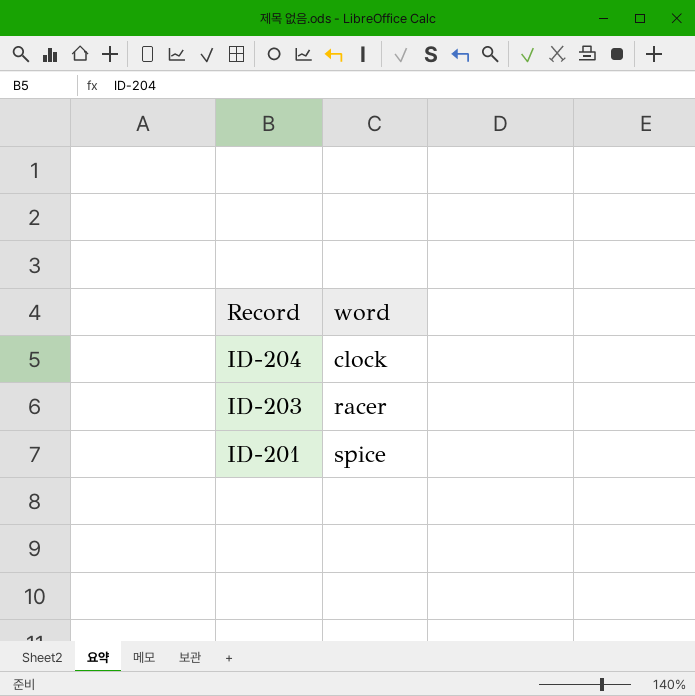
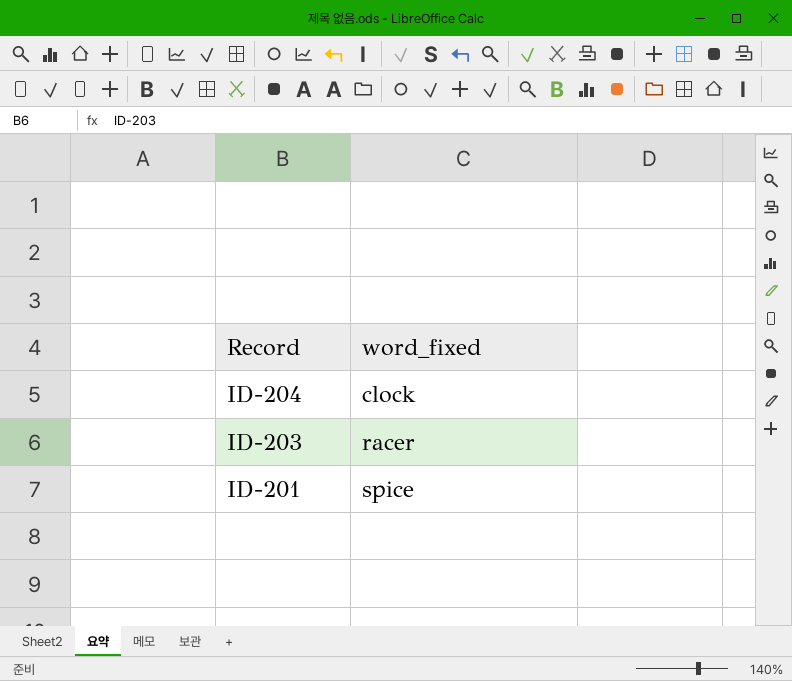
column name: word -> word_fixed

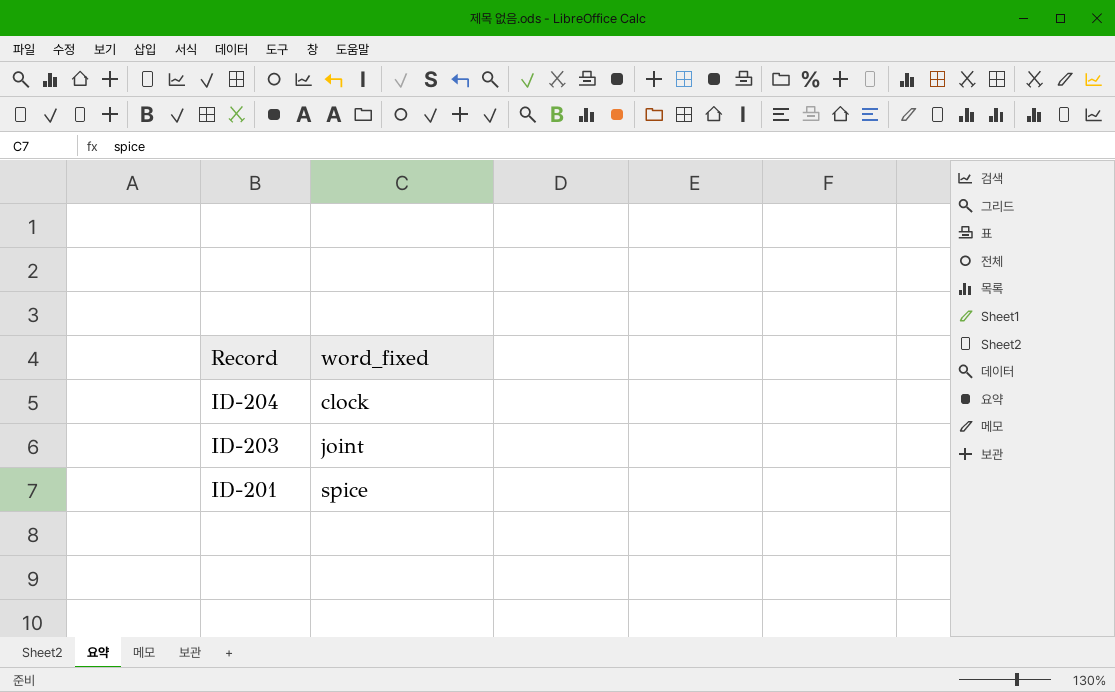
ID-203 | word_fixed: racer -> joint

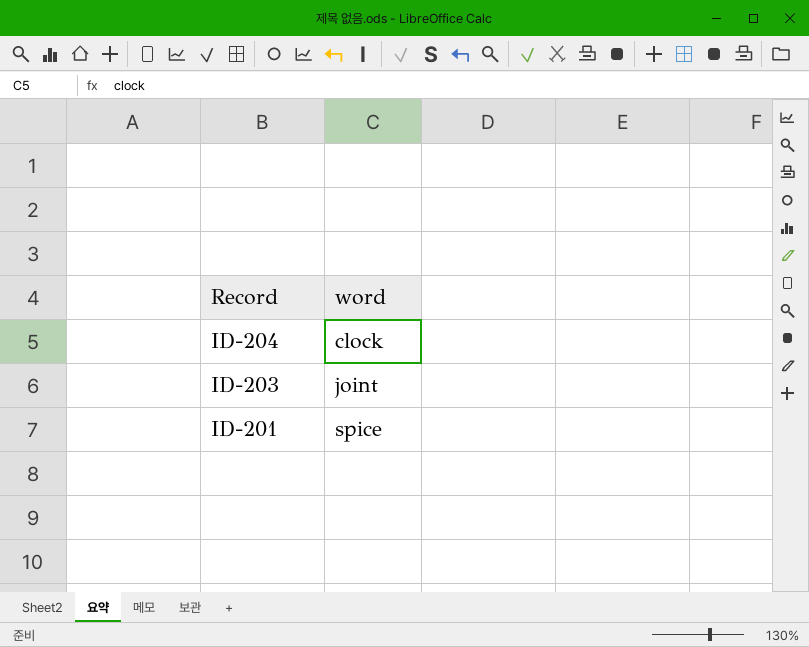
column name: word_fixed -> word

